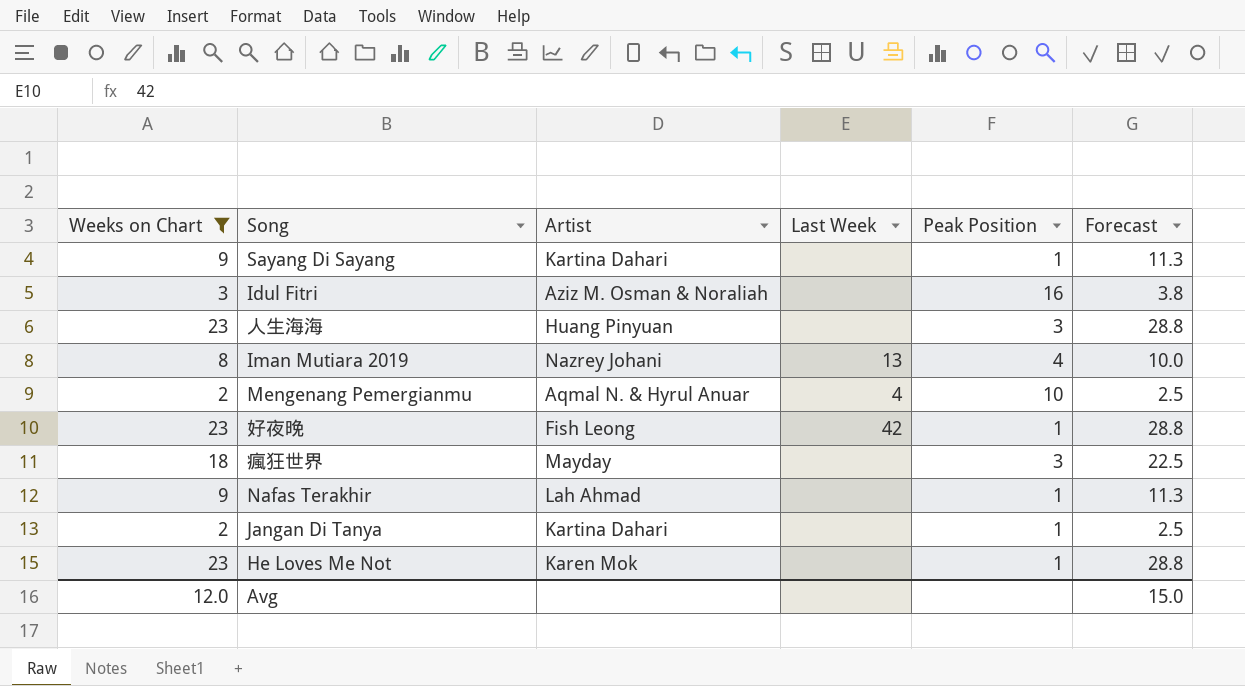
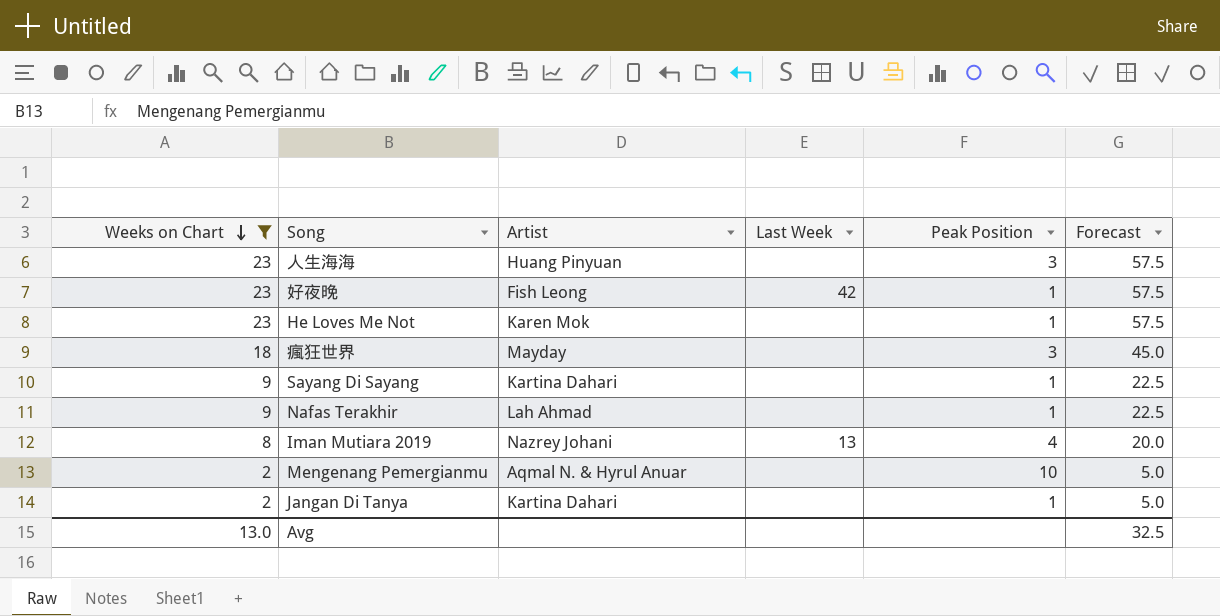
row order: none -> Weeks on Chart descending
column Forecast | formula: [Weeks on Chart] * 1.25 -> [Weeks on Chart] * 2.5
row Idul Fitri: 3 | Aziz M. Osman & Noraliah | none | 16 | 3.8 -> none
Mengenang Pemergianmu | Last Week: 4 -> none
Avg | Weeks on Chart: 12.0 -> 13.0
Avg | Forecast: 15.0 -> 32.5

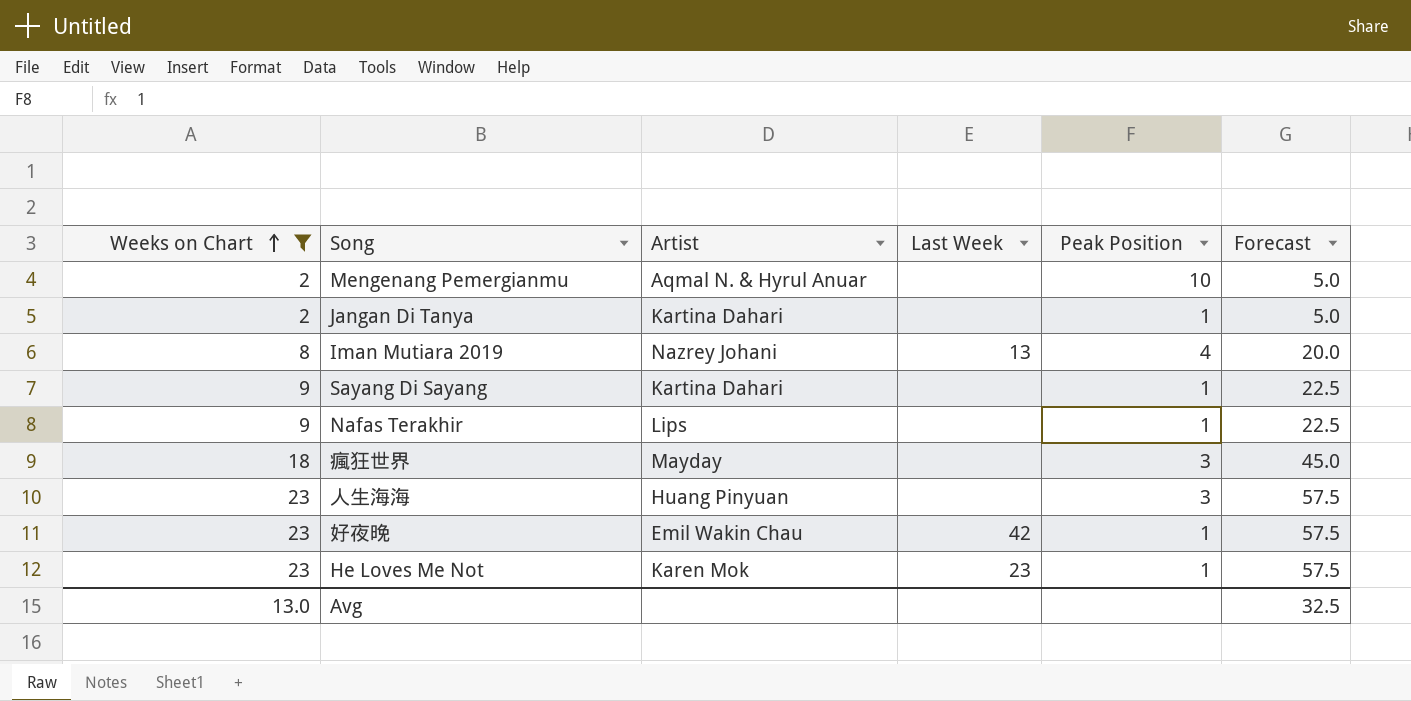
row order: Weeks on Chart descending -> Weeks on Chart ascending
Nafas Terakhir | Artist: Lah Ahmad -> Lips
好夜晚 | Artist: Fish Leong -> Emil Wakin Chau
He Loves Me Not | Last Week: none -> 23

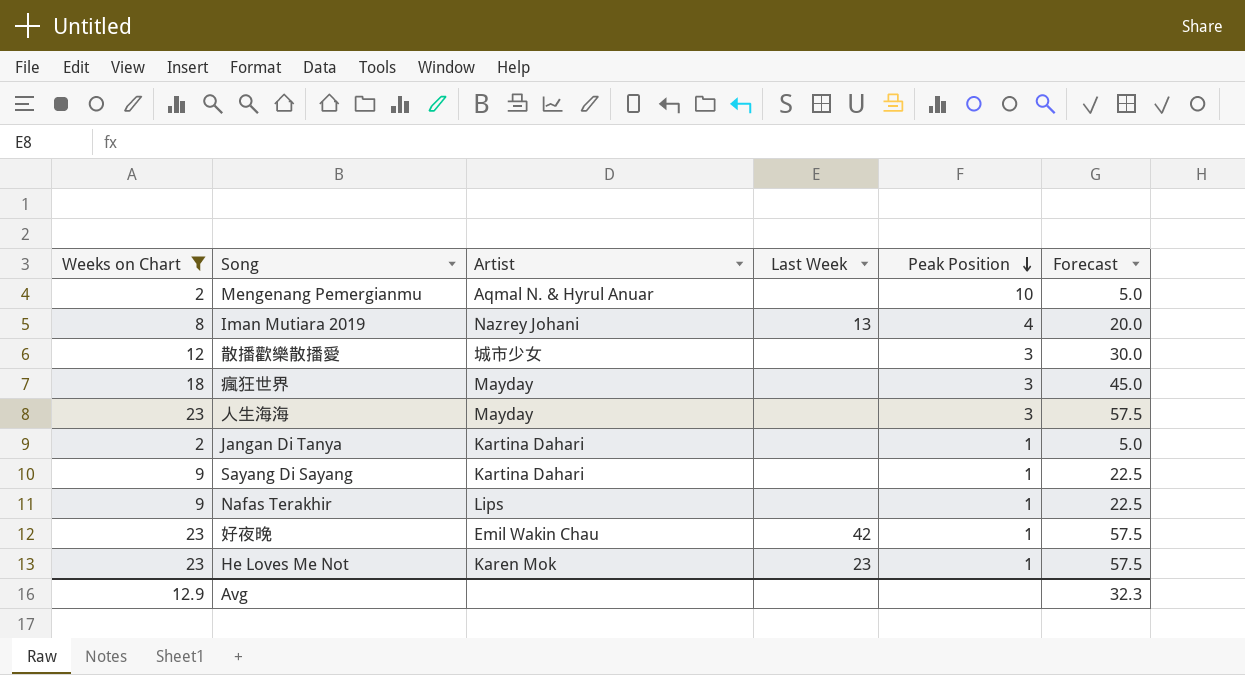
row order: Weeks on Chart ascending -> Peak Position descending
row 散播歡樂散播愛: none -> 12 | 城市少女 | none | 3 | 30.0
人生海海 | Artist: Huang Pinyuan -> Mayday
Avg | Weeks on Chart: 13.0 -> 12.9
Avg | Forecast: 32.5 -> 32.3

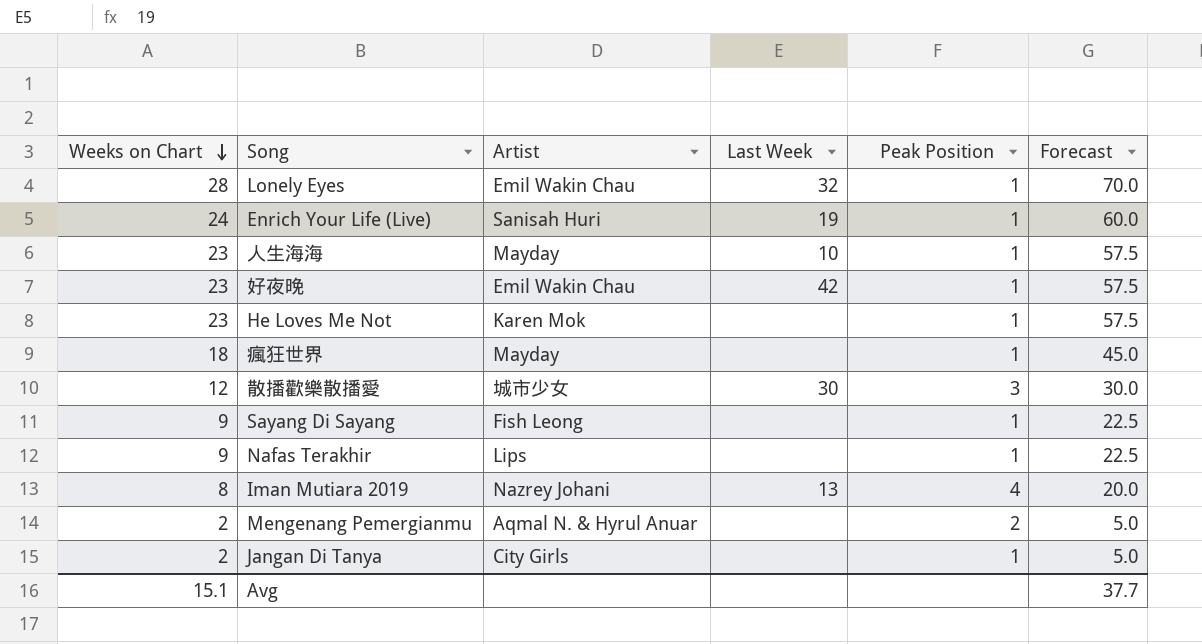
filter: Weeks on Chart <= 23 -> none
row order: Peak Position descending -> Weeks on Chart descending
人生海海 | Last Week: none -> 10
人生海海 | Peak Position: 3 -> 1
He Loves Me Not | Last Week: 23 -> none
瘋狂世界 | Peak Position: 3 -> 1
散播歡樂散播愛 | Last Week: none -> 30
Sayang Di Sayang | Artist: Kartina Dahari -> Fish Leong
Mengenang Pemergianmu | Peak Position: 10 -> 2
Jangan Di Tanya | Artist: Kartina Dahari -> City Girls
Avg | Weeks on Chart: 12.9 -> 15.1
Avg | Forecast: 32.3 -> 37.7

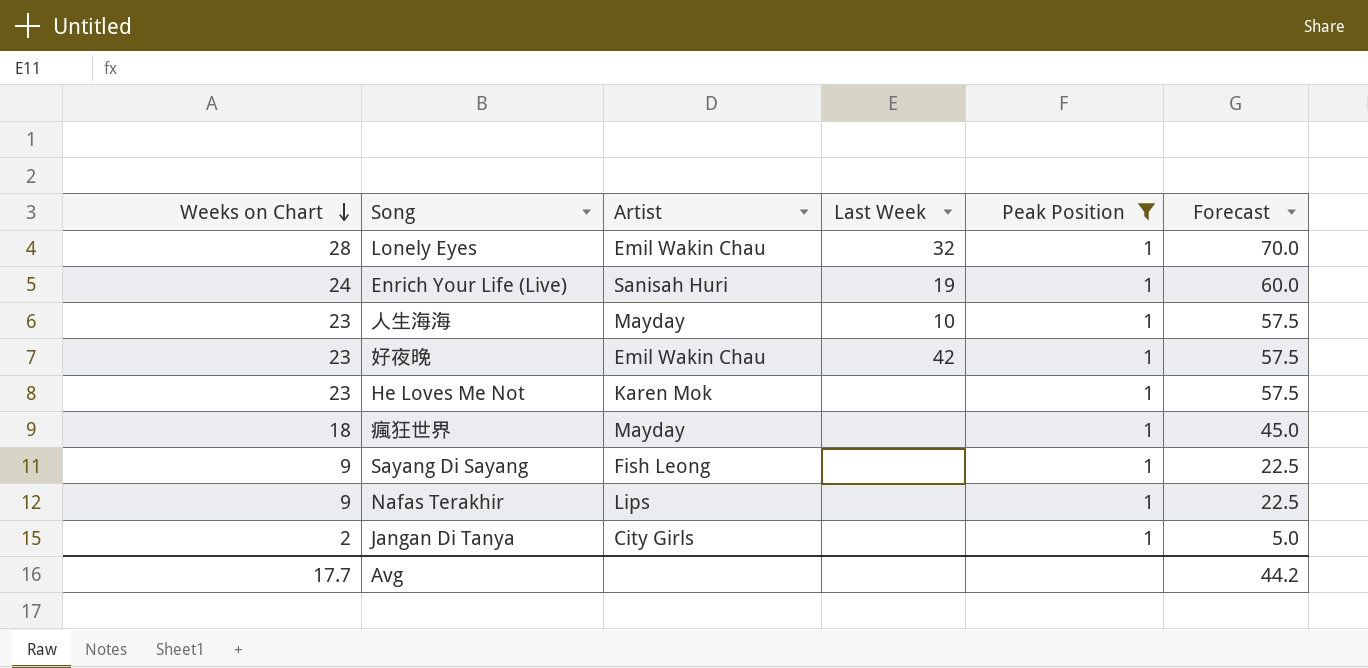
filter: none -> Peak Position = 1
Avg | Weeks on Chart: 15.1 -> 17.7
Avg | Forecast: 37.7 -> 44.2

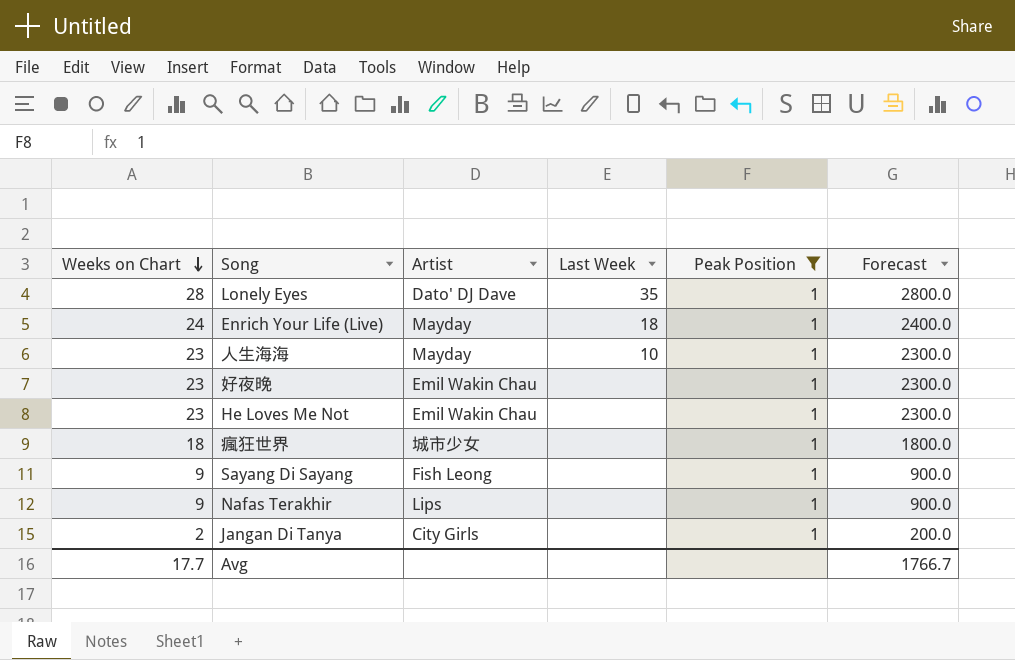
column Forecast | formula: [Weeks on Chart] * 2.5 -> [Weeks on Chart] * 100
Lonely Eyes | Artist: Emil Wakin Chau -> Dato' DJ Dave
Lonely Eyes | Last Week: 32 -> 35
Enrich Your Life (Live) | Artist: Sanisah Huri -> Mayday
Enrich Your Life (Live) | Last Week: 19 -> 18
好夜晚 | Last Week: 42 -> none
He Loves Me Not | Artist: Karen Mok -> Emil Wakin Chau
瘋狂世界 | Artist: Mayday -> 城市少女
Avg | Forecast: 44.2 -> 1766.7

